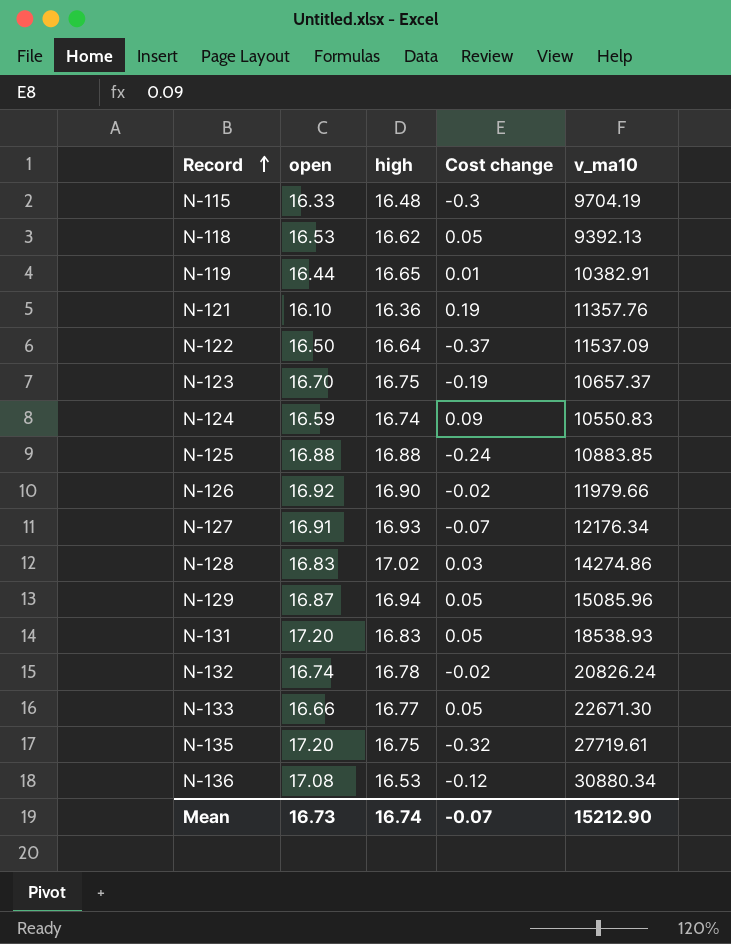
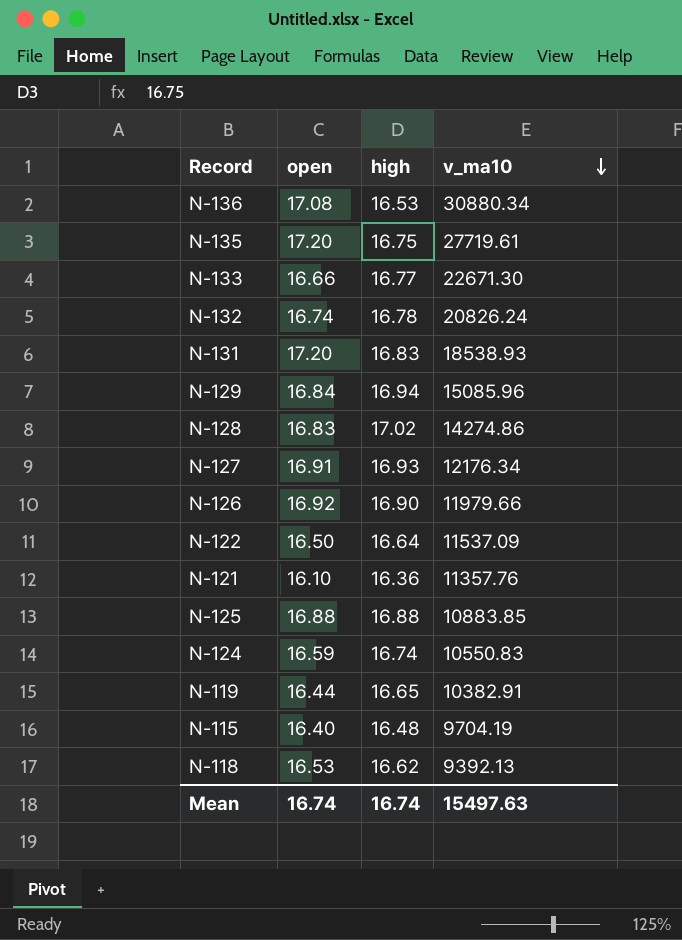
row order: Record ascending -> v_ma10 descending
column Cost change | position: 4 -> none
row N-123: 16.70 | 16.75 | -0.19 | 10657.37 -> none
N-129 | open: 16.87 -> 16.84
N-115 | open: 16.33 -> 16.40
Mean | open: 16.73 -> 16.74
Mean | v_ma10: 15212.90 -> 15497.63

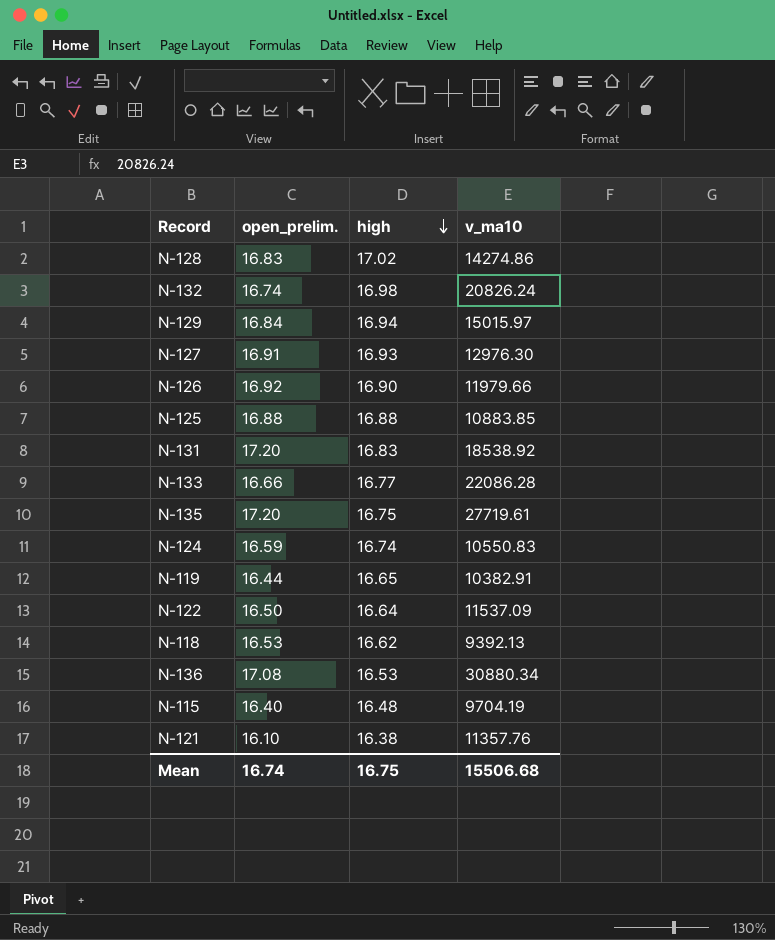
row order: v_ma10 descending -> high descending
column name: open -> open_prelim.
N-132 | high: 16.78 -> 16.98
N-129 | v_ma10: 15085.96 -> 15015.97
N-127 | v_ma10: 12176.34 -> 12976.30
N-131 | v_ma10: 18538.93 -> 18538.92
N-133 | v_ma10: 22671.30 -> 22086.28
N-121 | high: 16.36 -> 16.38
Mean | high: 16.74 -> 16.75
Mean | v_ma10: 15497.63 -> 15506.68

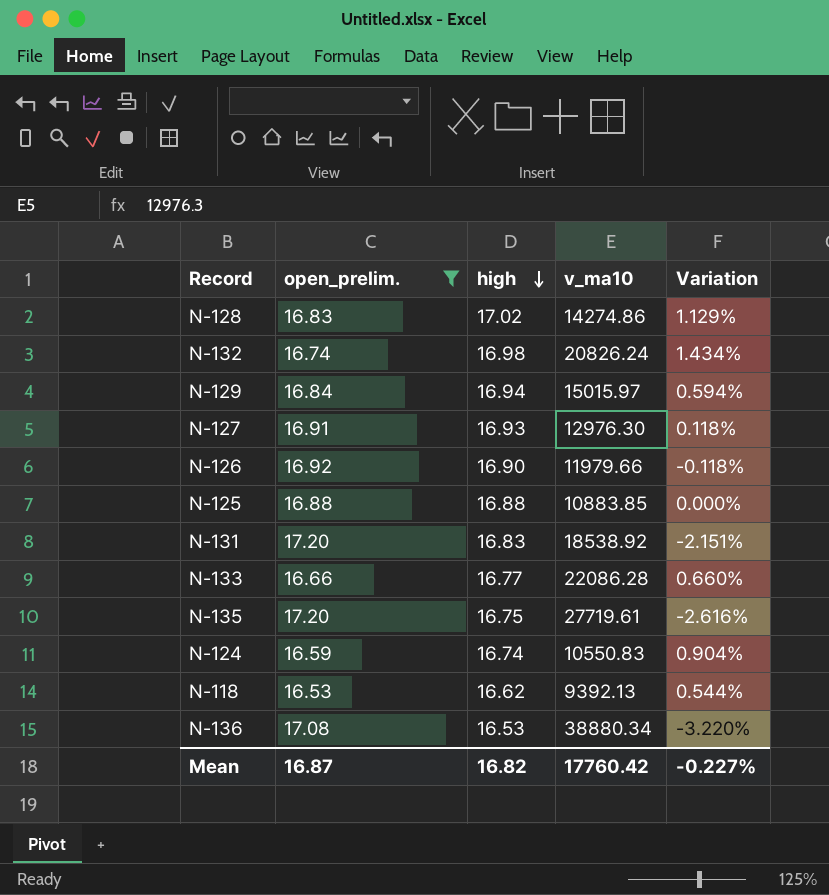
filter: none -> open_prelim. >= 16.53
column Variation | formula: none -> ([high] - [open_prelim.]) / [open_prelim.]
N-136 | v_ma10: 30880.34 -> 38880.34
Mean | open_prelim.: 16.74 -> 16.87
Mean | high: 16.75 -> 16.82
Mean | v_ma10: 15506.68 -> 17760.42

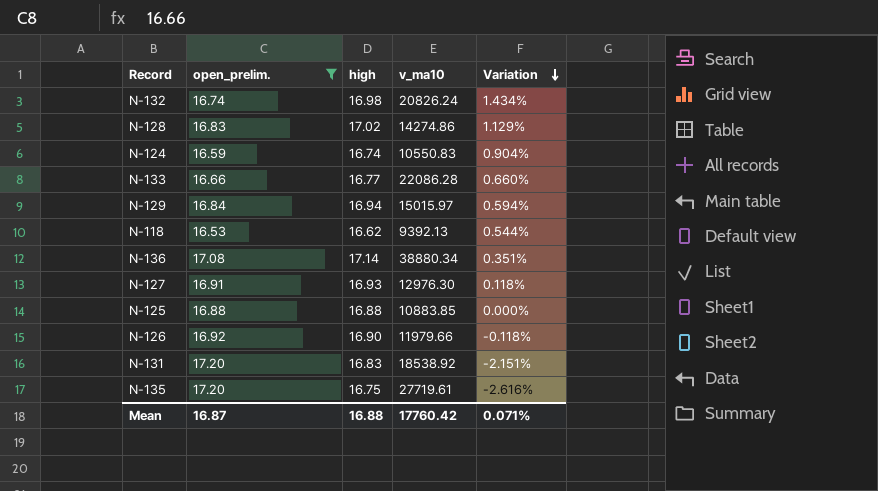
row order: high descending -> Variation descending
N-136 | high: 16.53 -> 17.14
N-136 | Variation: -3.220% -> 0.351%
Mean | high: 16.82 -> 16.88
Mean | Variation: -0.227% -> 0.071%

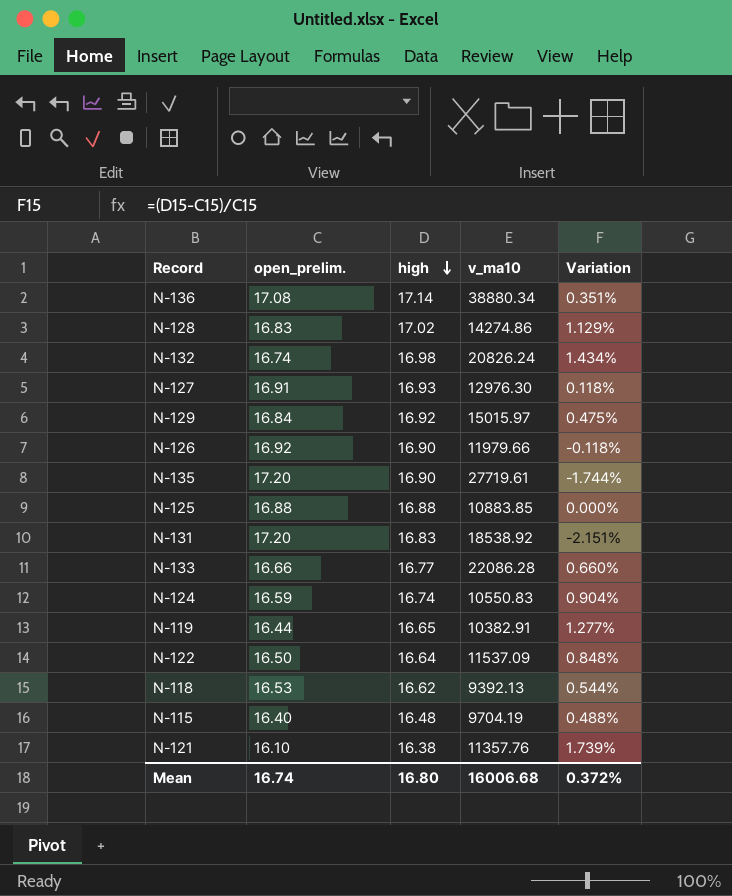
filter: open_prelim. >= 16.53 -> none
row order: Variation descending -> high descending
N-129 | high: 16.94 -> 16.92
N-129 | Variation: 0.594% -> 0.475%
N-135 | high: 16.75 -> 16.90
N-135 | Variation: -2.616% -> -1.744%
Mean | open_prelim.: 16.87 -> 16.74
Mean | high: 16.88 -> 16.80
Mean | v_ma10: 17760.42 -> 16006.68
Mean | Variation: 0.071% -> 0.372%

